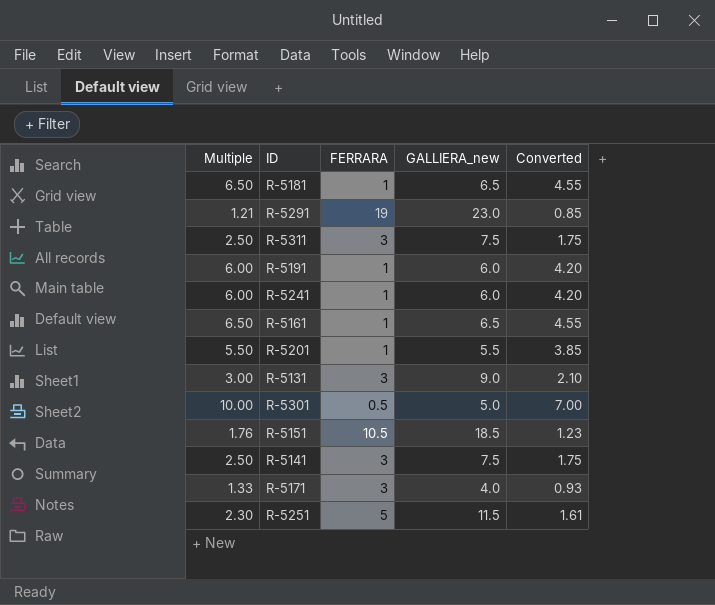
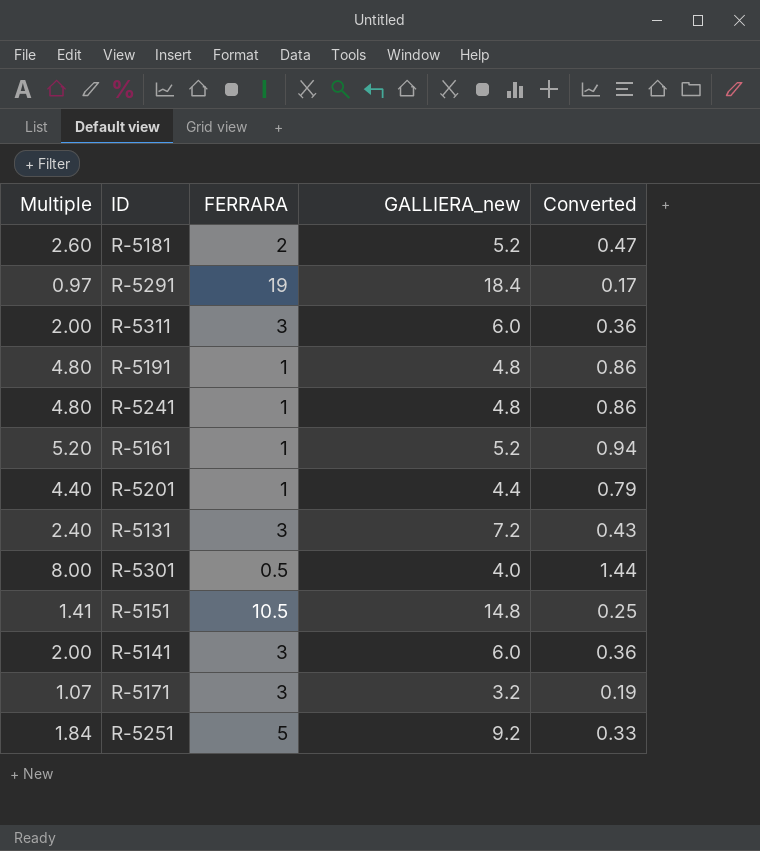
column Converted | formula: [Multiple] * 0.7 -> [Multiple] * 0.18
R-5181 | Multiple: 6.50 -> 2.60
R-5181 | FERRARA: 1 -> 2
R-5181 | GALLIERA_new: 6.5 -> 5.2
R-5291 | Multiple: 1.21 -> 0.97
R-5291 | GALLIERA_new: 23.0 -> 18.4
R-5311 | Multiple: 2.50 -> 2.00
R-5311 | GALLIERA_new: 7.5 -> 6.0
R-5191 | Multiple: 6.00 -> 4.80
R-5191 | GALLIERA_new: 6.0 -> 4.8
R-5241 | Multiple: 6.00 -> 4.80
R-5241 | GALLIERA_new: 6.0 -> 4.8
R-5161 | Multiple: 6.50 -> 5.20
R-5161 | GALLIERA_new: 6.5 -> 5.2
R-5201 | Multiple: 5.50 -> 4.40
R-5201 | GALLIERA_new: 5.5 -> 4.4
R-5131 | Multiple: 3.00 -> 2.40
R-5131 | GALLIERA_new: 9.0 -> 7.2
R-5301 | Multiple: 10.00 -> 8.00
R-5301 | GALLIERA_new: 5.0 -> 4.0
R-5151 | Multiple: 1.76 -> 1.41
R-5151 | GALLIERA_new: 18.5 -> 14.8
R-5141 | Multiple: 2.50 -> 2.00
R-5141 | GALLIERA_new: 7.5 -> 6.0
R-5171 | Multiple: 1.33 -> 1.07
R-5171 | GALLIERA_new: 4.0 -> 3.2
R-5251 | Multiple: 2.30 -> 1.84
R-5251 | GALLIERA_new: 11.5 -> 9.2

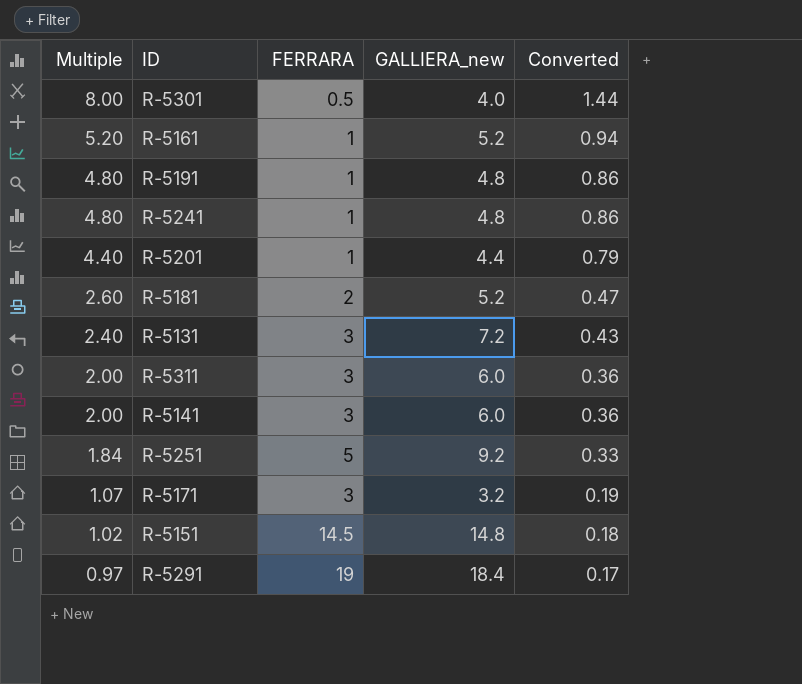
row order: none -> Multiple descending
R-5151 | Multiple: 1.41 -> 1.02
R-5151 | FERRARA: 10.5 -> 14.5
R-5151 | Converted: 0.25 -> 0.18

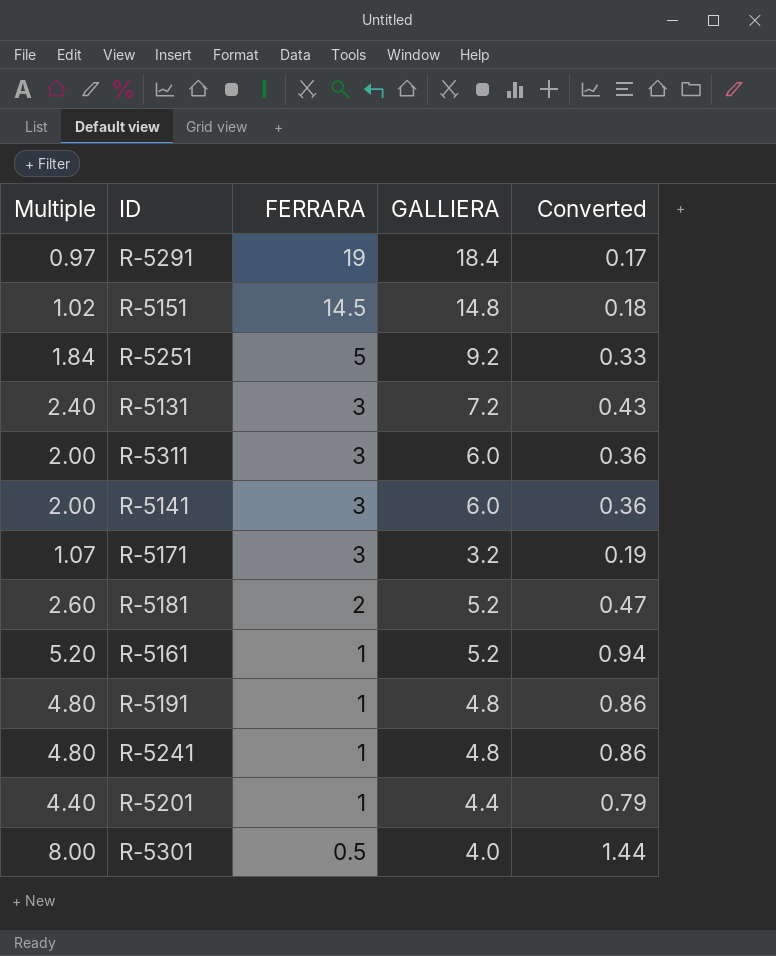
row order: Multiple descending -> FERRARA descending
column name: GALLIERA_new -> GALLIERA

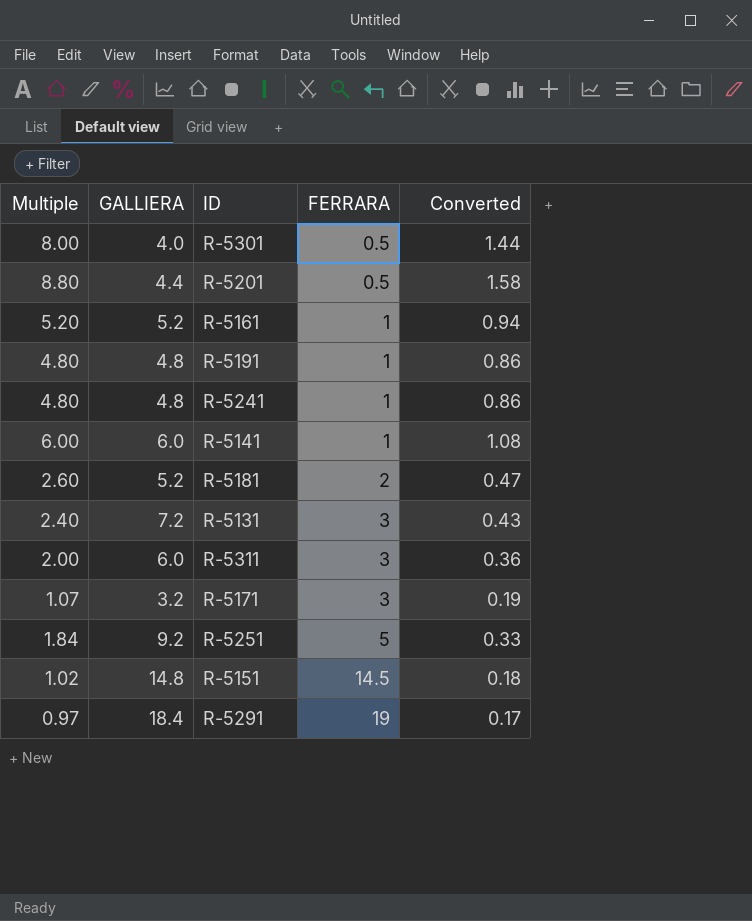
row order: FERRARA descending -> FERRARA ascending
column GALLIERA | position: 4 -> 2
R-5201 | Multiple: 4.40 -> 8.80
R-5201 | FERRARA: 1 -> 0.5
R-5201 | Converted: 0.79 -> 1.58
R-5141 | Multiple: 2.00 -> 6.00
R-5141 | FERRARA: 3 -> 1
R-5141 | Converted: 0.36 -> 1.08

